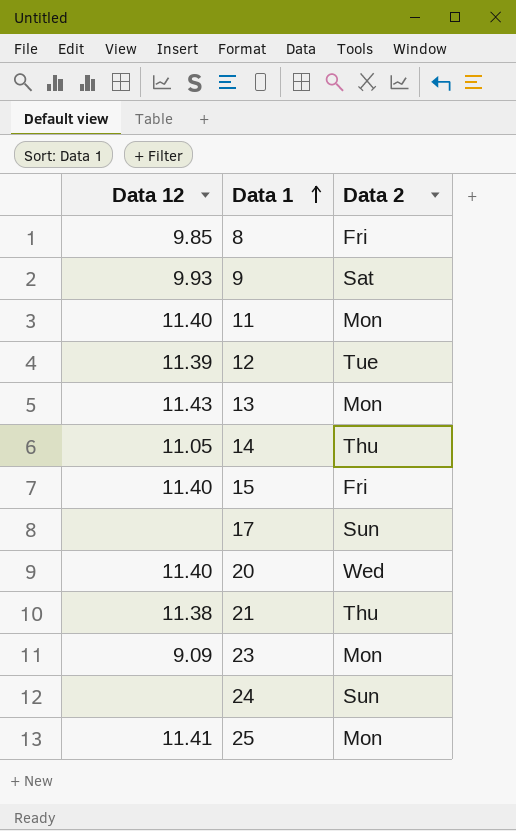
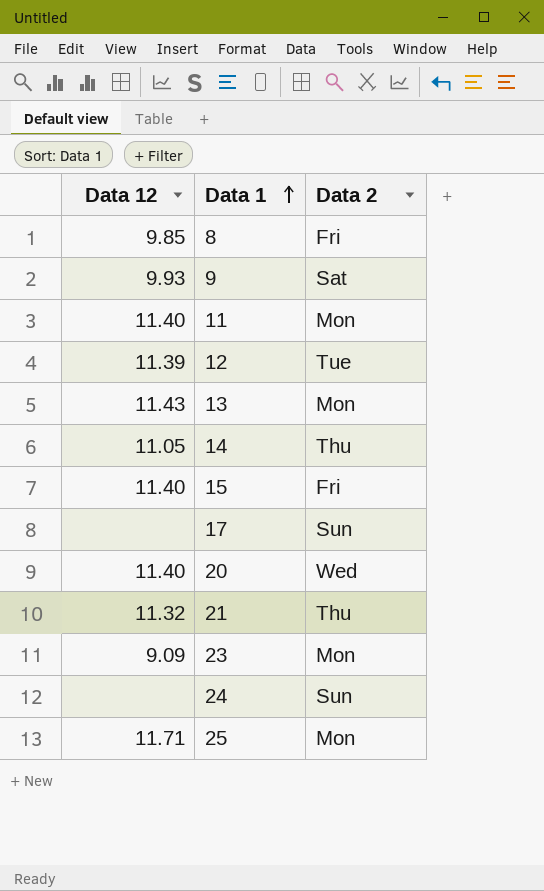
21 | Data 12: 11.38 -> 11.32
25 | Data 12: 11.41 -> 11.71

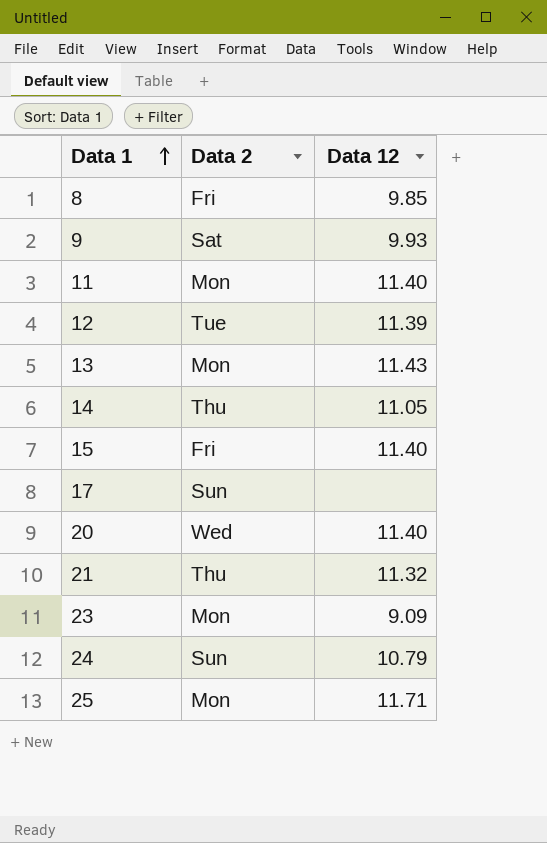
column Data 12 | position: 1 -> 3
24 | Data 12: none -> 10.79

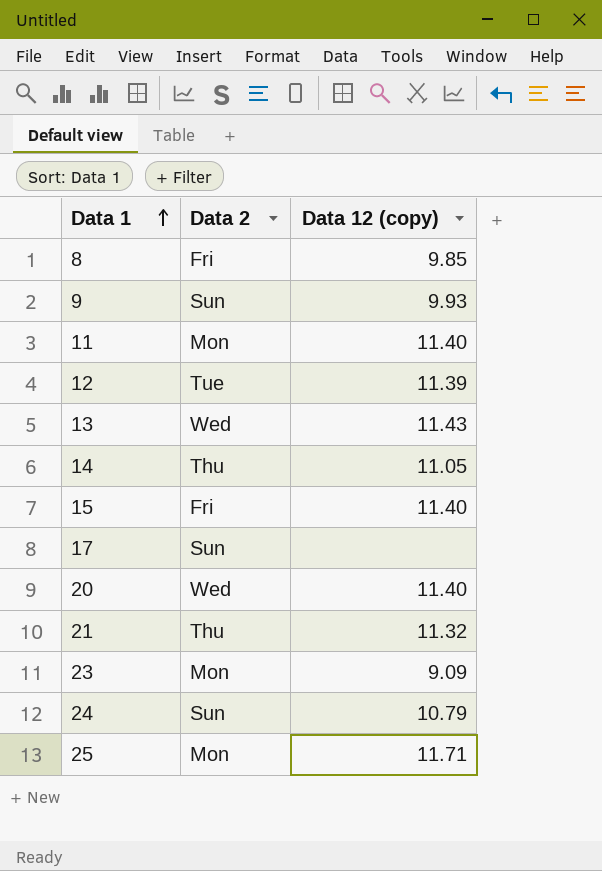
column name: Data 12 -> Data 12 (copy)
9 | Data 2: Sat -> Sun
13 | Data 2: Mon -> Wed

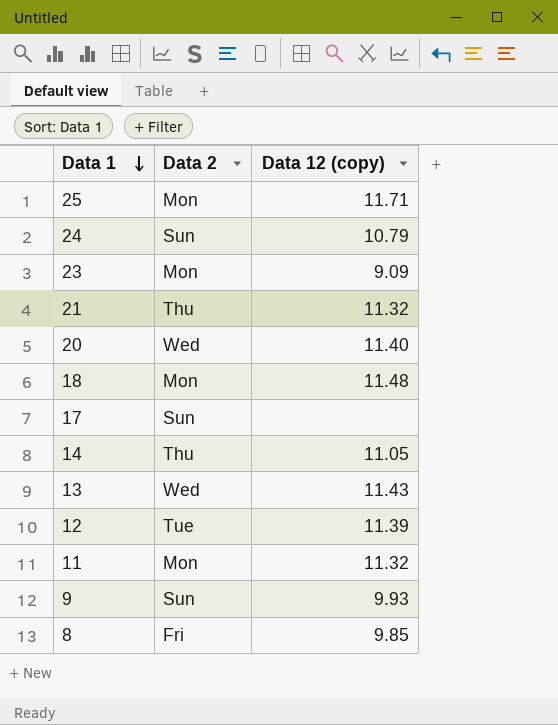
row order: Data 1 ascending -> Data 1 descending
row 15: Fri | 11.40 -> none
row 18: none -> Mon | 11.48
11 | Data 12 (copy): 11.40 -> 11.32

